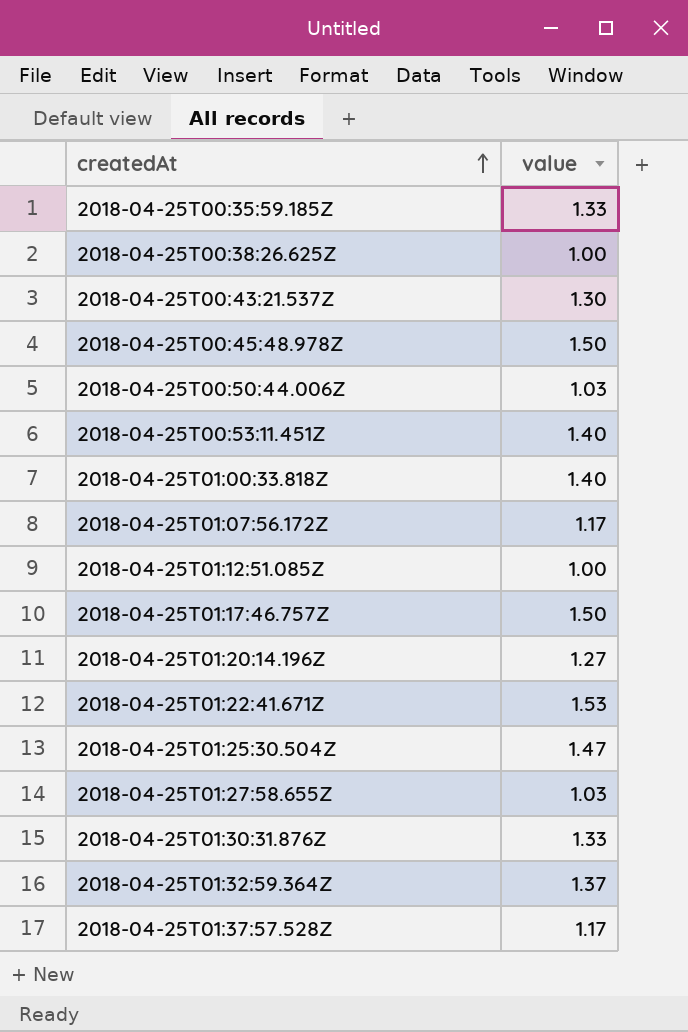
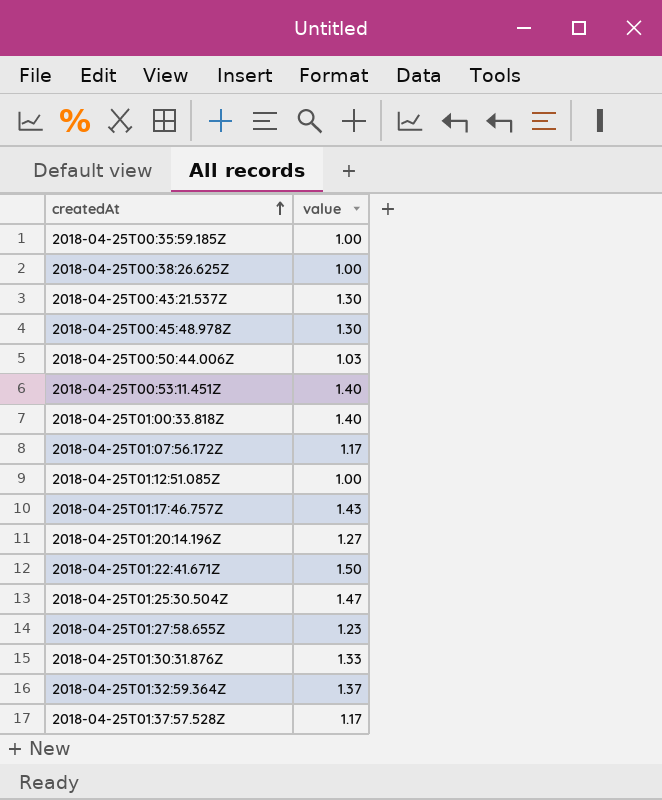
2018-04-25T00:35:59.185Z | value: 1.33 -> 1.00
2018-04-25T00:45:48.978Z | value: 1.50 -> 1.30
2018-04-25T01:17:46.757Z | value: 1.50 -> 1.43
2018-04-25T01:22:41.671Z | value: 1.53 -> 1.50
2018-04-25T01:27:58.655Z | value: 1.03 -> 1.23

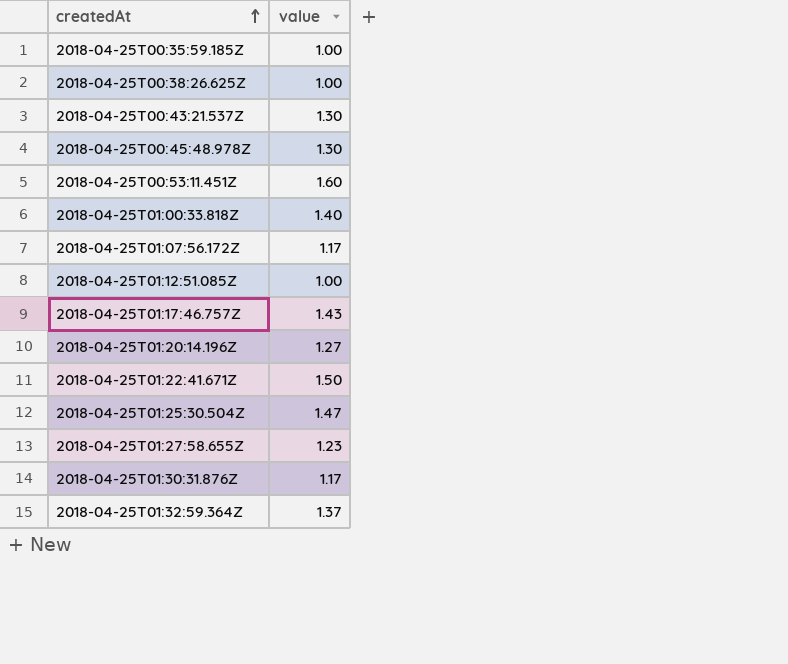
row 2018-04-25T00:50:44.006Z: 1.03 -> none
row 2018-04-25T01:37:57.528Z: 1.17 -> none
2018-04-25T00:53:11.451Z | value: 1.40 -> 1.60
2018-04-25T01:30:31.876Z | value: 1.33 -> 1.17

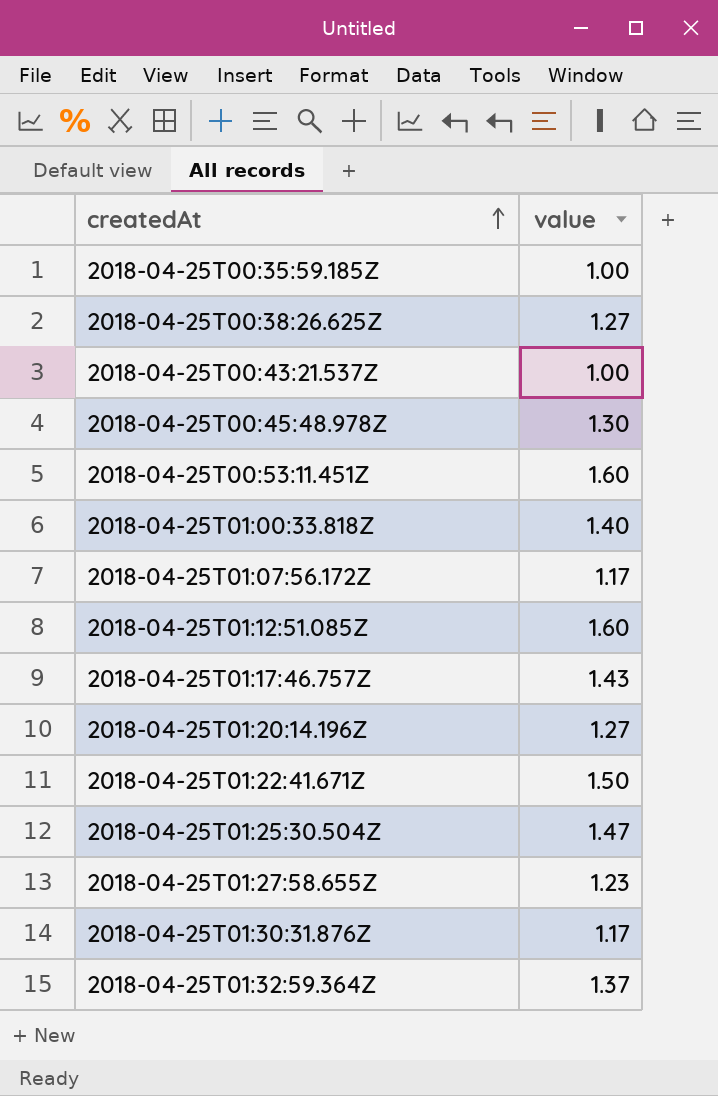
2018-04-25T00:38:26.625Z | value: 1.00 -> 1.27
2018-04-25T00:43:21.537Z | value: 1.30 -> 1.00
2018-04-25T01:12:51.085Z | value: 1.00 -> 1.60

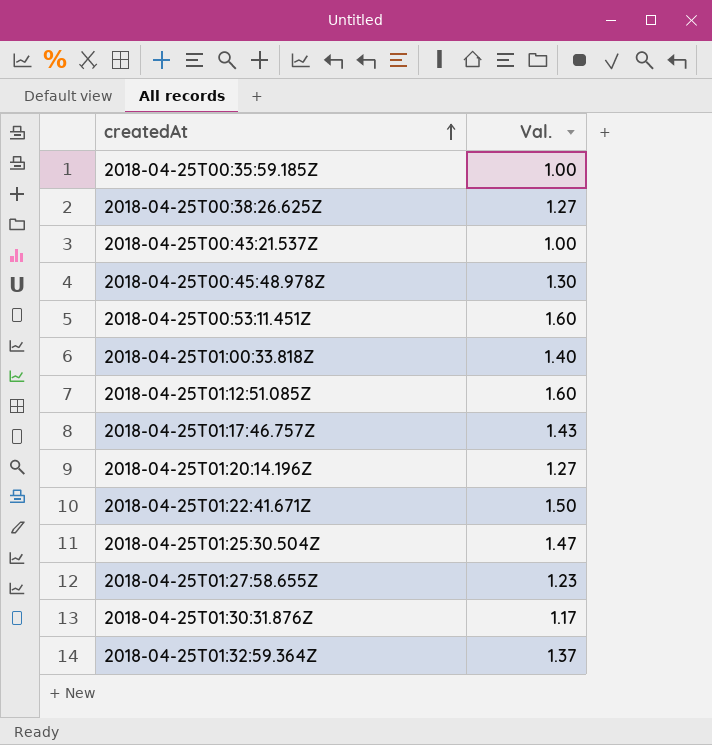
column name: value -> Val.
row 2018-04-25T01:07:56.172Z: 1.17 -> none

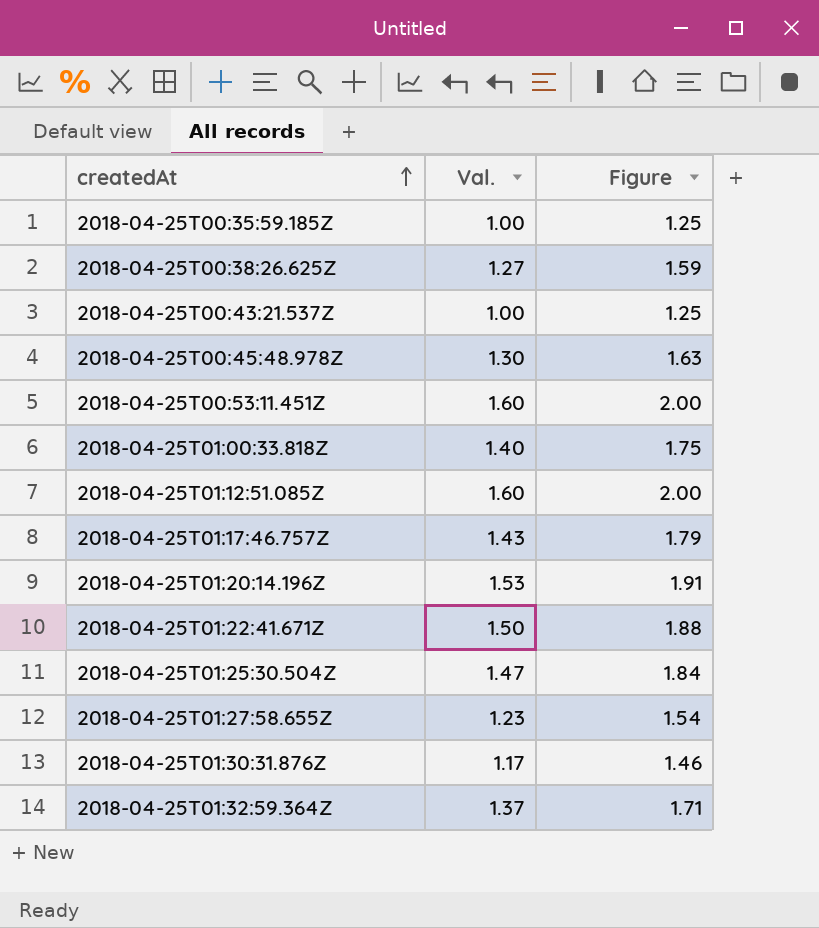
column Figure | formula: none -> [Val.] * 1.25
2018-04-25T01:20:14.196Z | Val.: 1.27 -> 1.53

